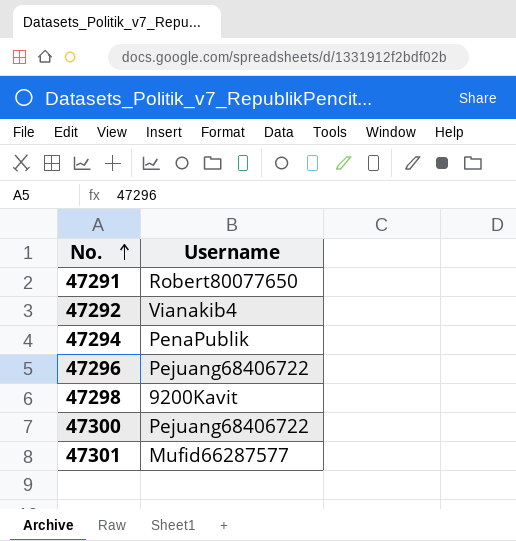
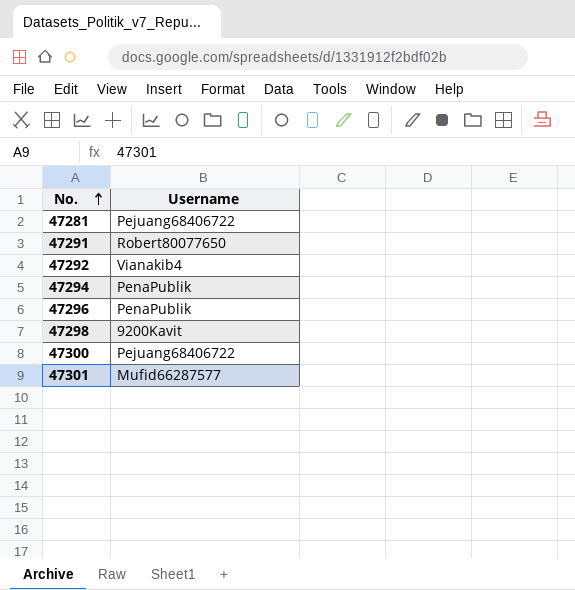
row 47281: none -> Pejuang68406722
47296 | Username: Pejuang68406722 -> PenaPublik

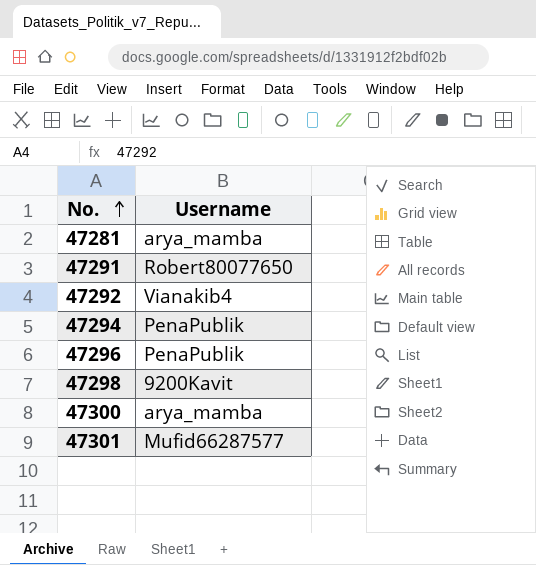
47281 | Username: Pejuang68406722 -> arya_mamba
47300 | Username: Pejuang68406722 -> arya_mamba

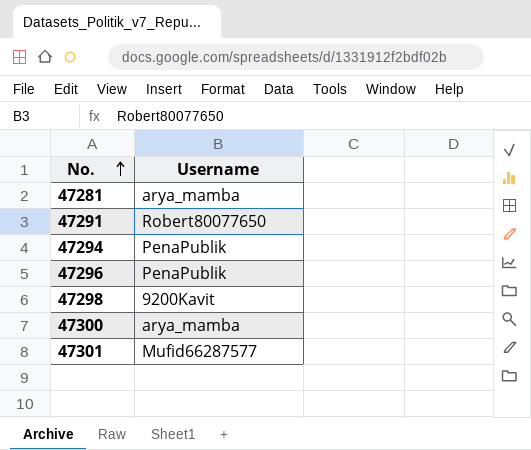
row 47292: Vianakib4 -> none

